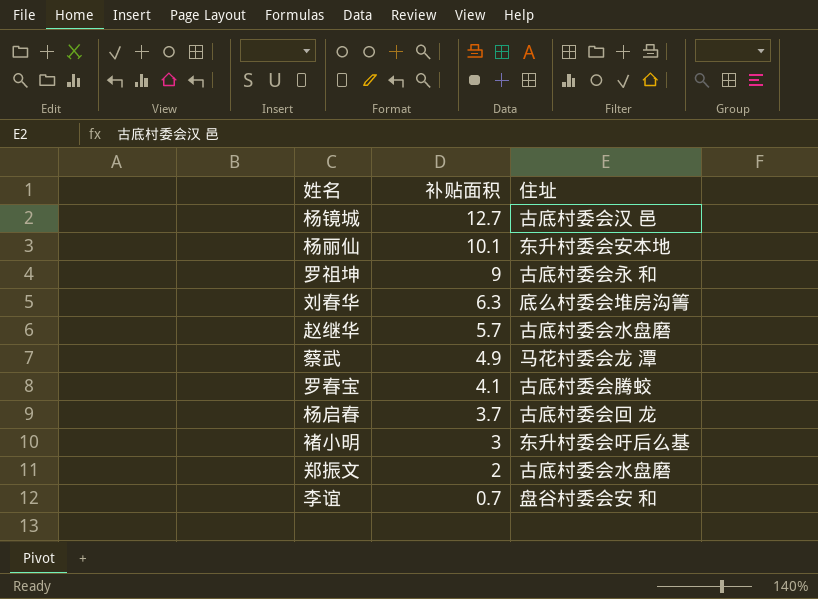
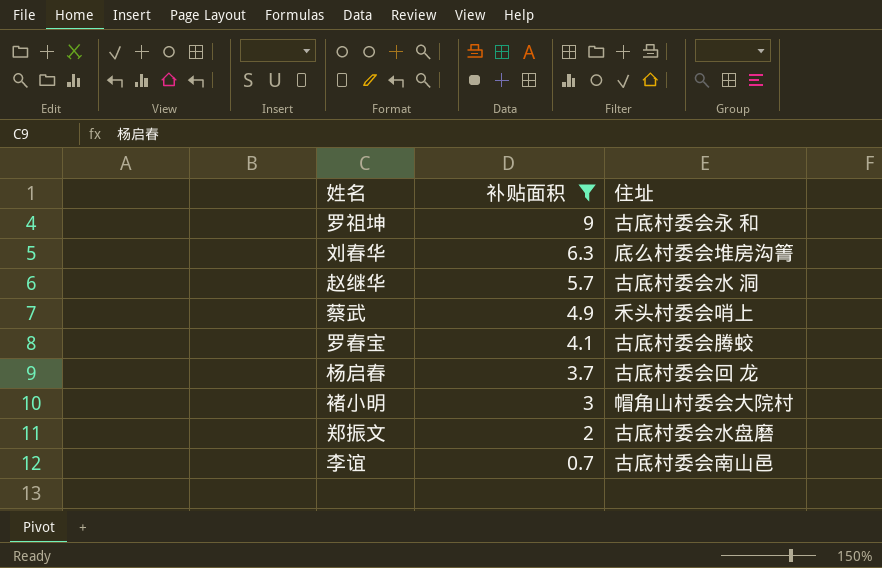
filter: none -> 补贴面积 <= 9
赵继华 | 住址: 古底村委会水盘磨 -> 古底村委会水 洞
蔡武 | 住址: 马花村委会龙 潭 -> 禾头村委会哨上
褚小明 | 住址: 东升村委会吁后么基 -> 帽角山村委会大院村
李谊 | 住址: 盘谷村委会安 和 -> 古底村委会南山邑

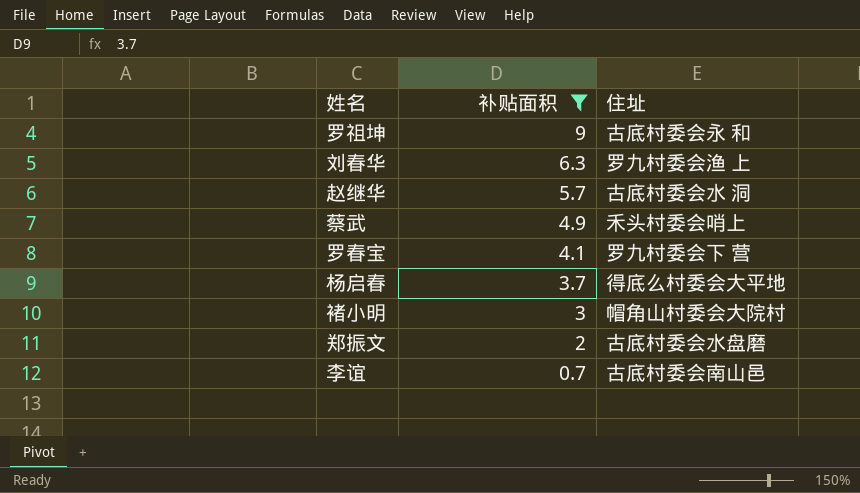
刘春华 | 住址: 底么村委会堆房沟箐 -> 罗九村委会渔 上
罗春宝 | 住址: 古底村委会腾蛟 -> 罗九村委会下 营
杨启春 | 住址: 古底村委会回 龙 -> 得底么村委会大平地

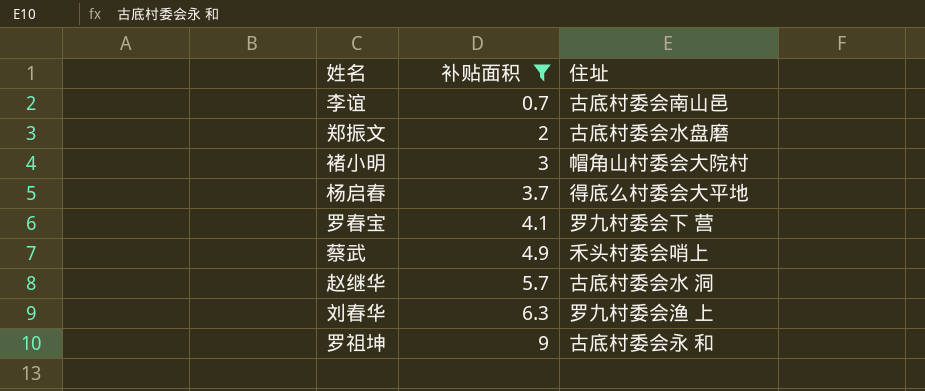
row order: 补贴面积 descending -> 补贴面积 ascending

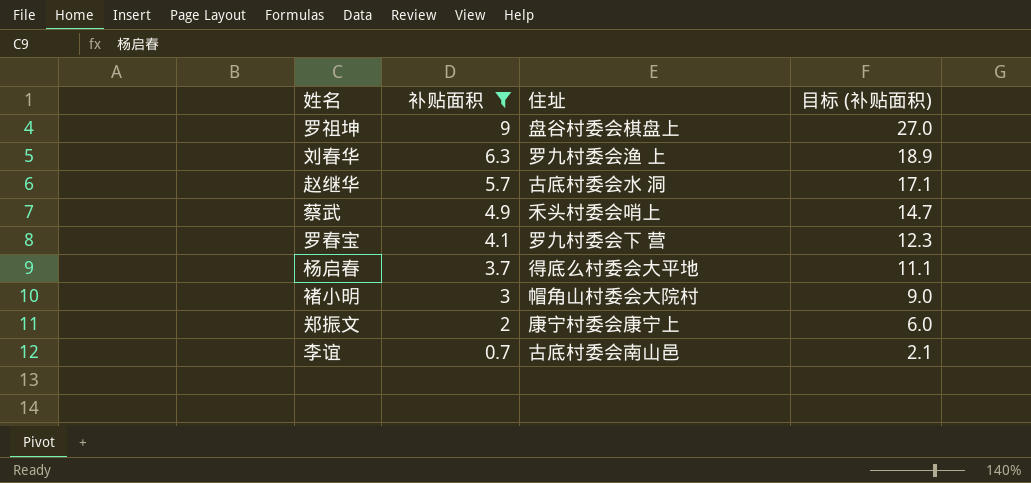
row order: 补贴面积 ascending -> 补贴面积 descending
column 目标 (补贴面积) | formula: none -> [补贴面积] * 3
罗祖坤 | 住址: 古底村委会永 和 -> 盘谷村委会棋盘上
郑振文 | 住址: 古底村委会水盘磨 -> 康宁村委会康宁上

